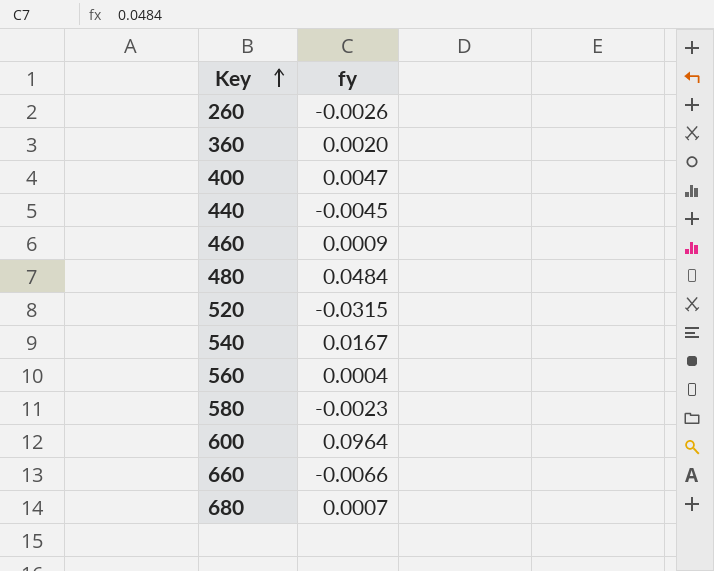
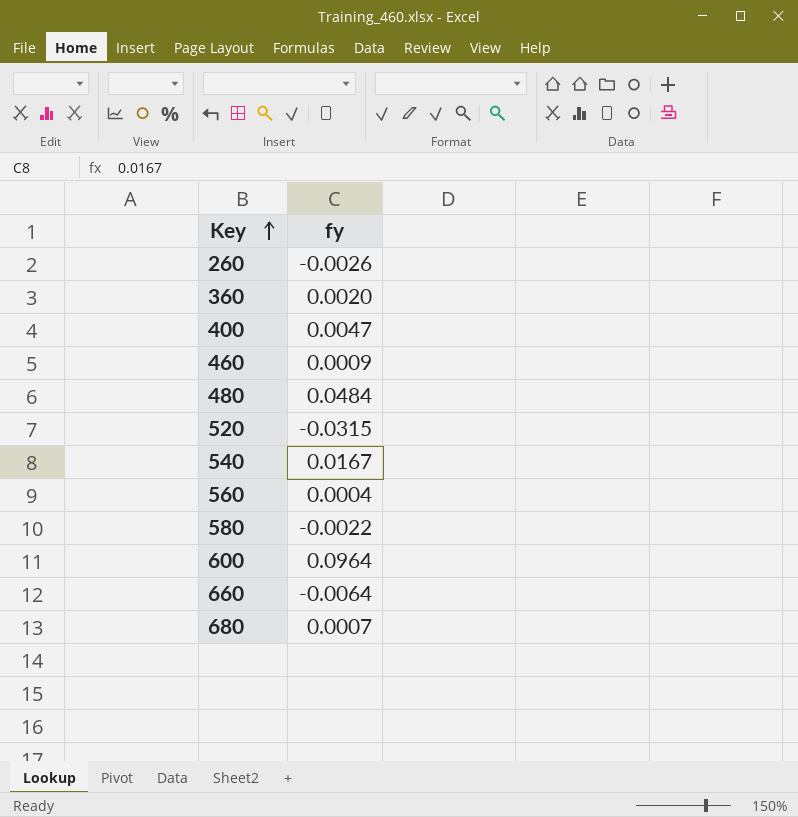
row 440: -0.0045 -> none
580 | fy: -0.0023 -> -0.0022
660 | fy: -0.0066 -> -0.0064

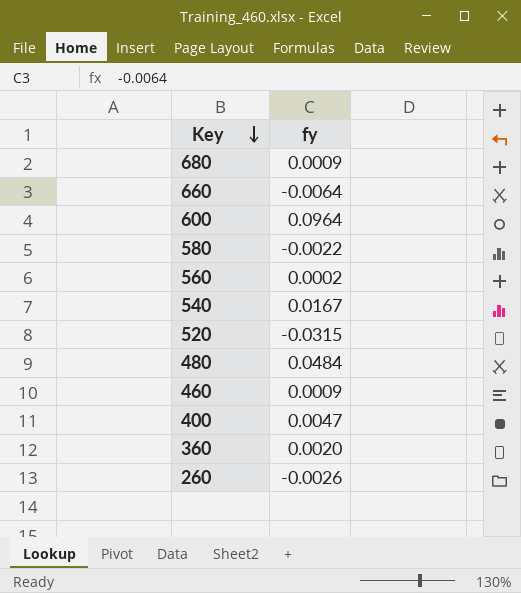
row order: Key ascending -> Key descending
680 | fy: 0.0007 -> 0.0009
560 | fy: 0.0004 -> 0.0002

